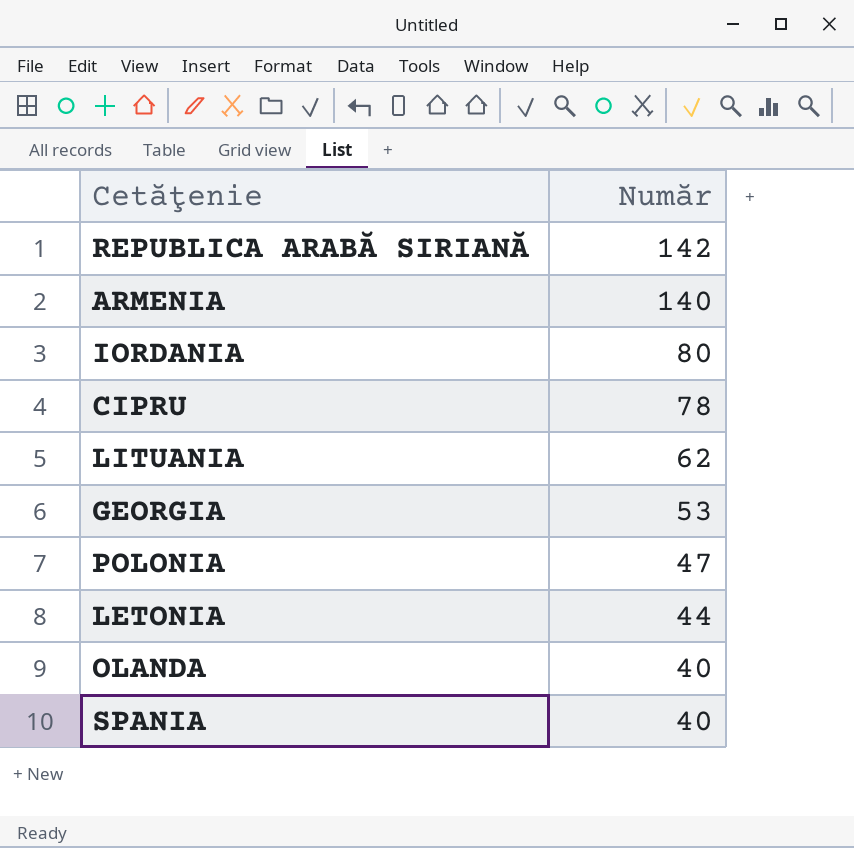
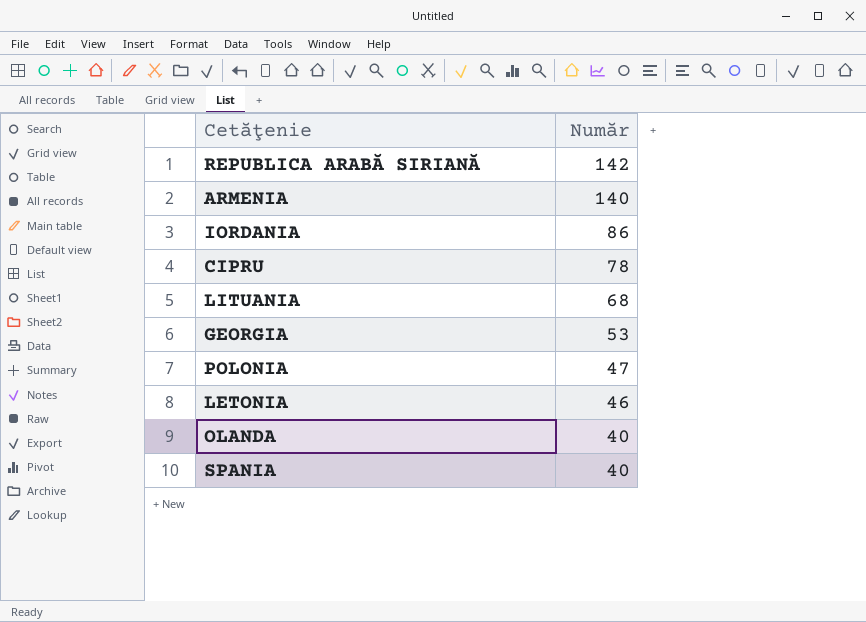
IORDANIA | Număr: 80 -> 86
LITUANIA | Număr: 62 -> 68
LETONIA | Număr: 44 -> 46

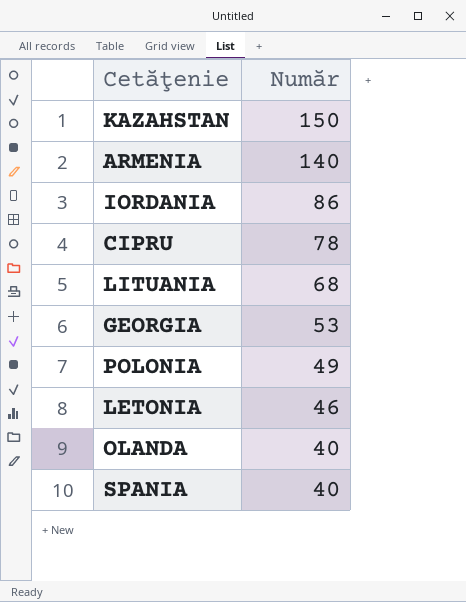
row REPUBLICA ARABĂ SIRIANĂ: 142 -> none
row KAZAHSTAN: none -> 150
POLONIA | Număr: 47 -> 49

